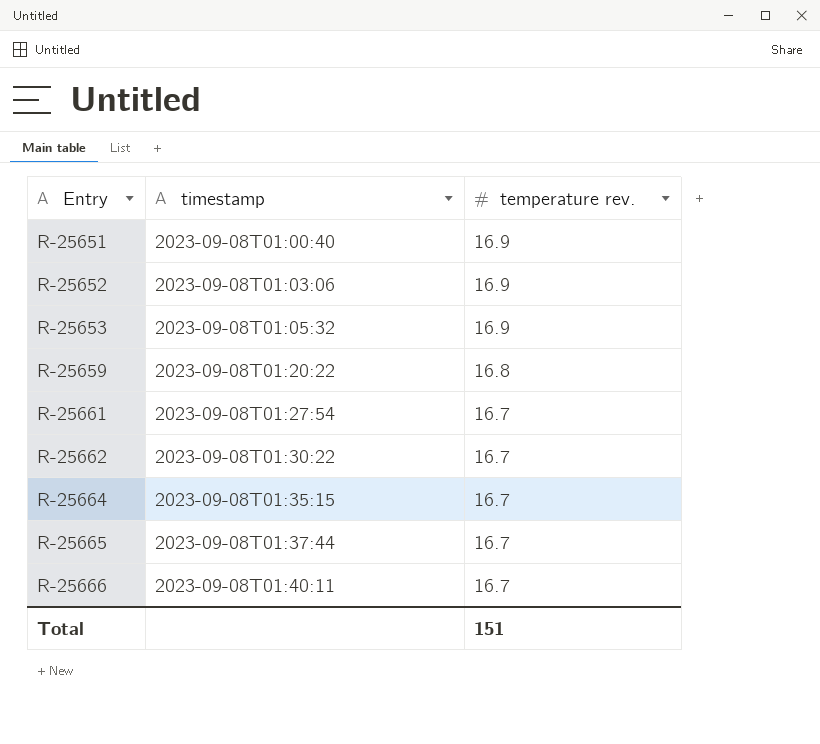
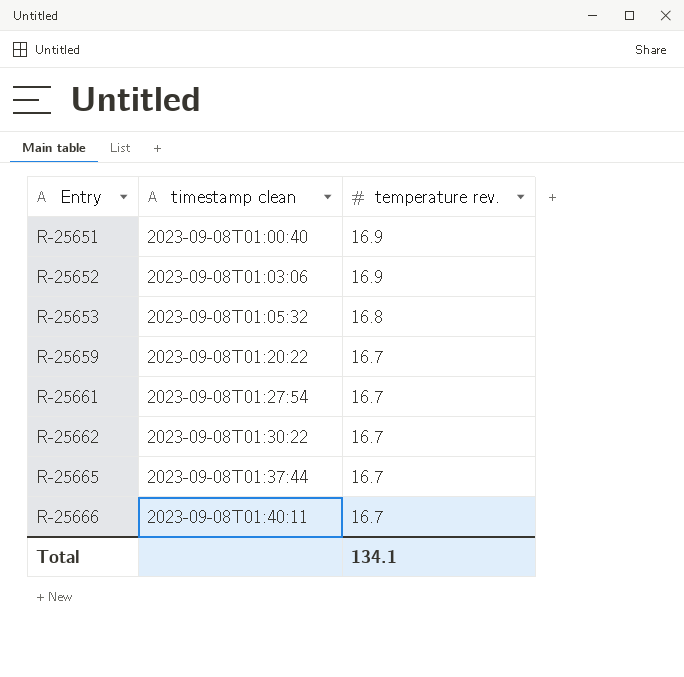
column name: timestamp -> timestamp clean
row R-25664: 2023-09-08T01:35:15 | 16.7 -> none
R-25653 | temperature rev.: 16.9 -> 16.8
R-25659 | temperature rev.: 16.8 -> 16.7
Total | temperature rev.: 151 -> 134.1

